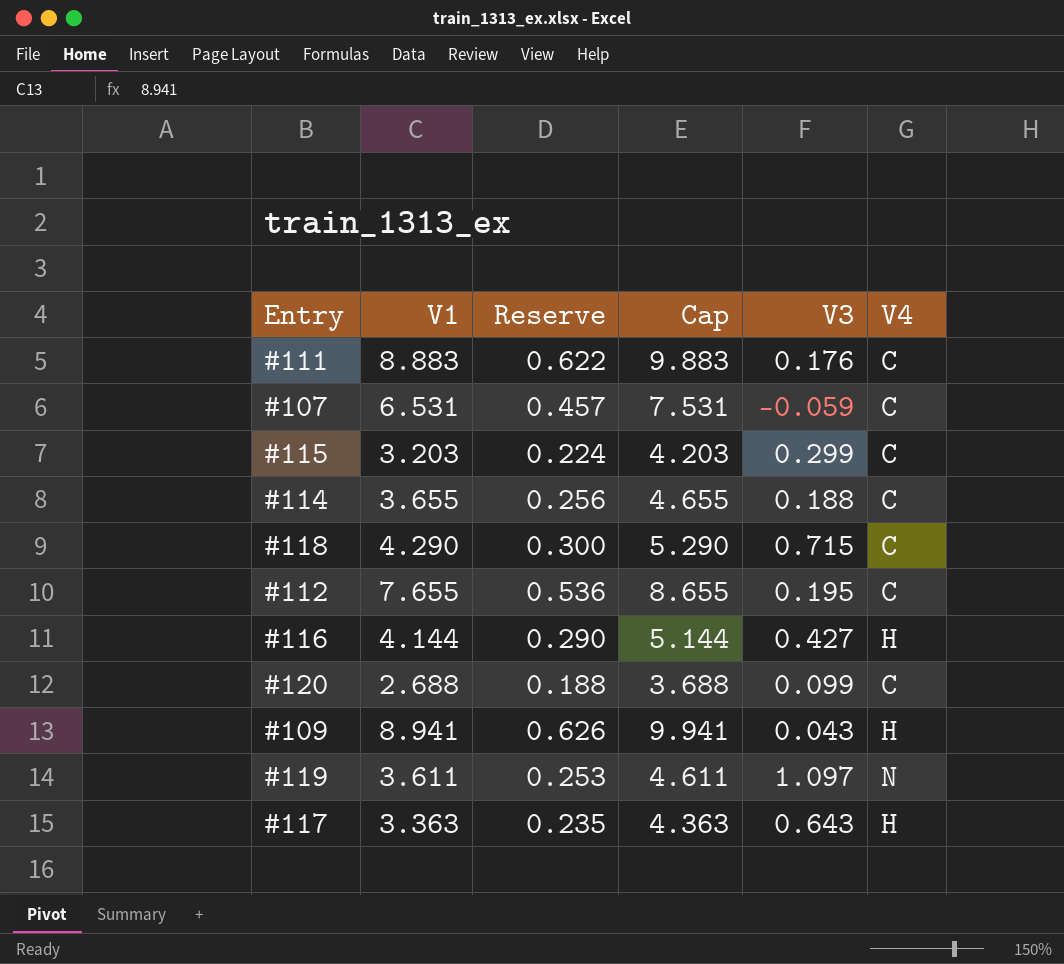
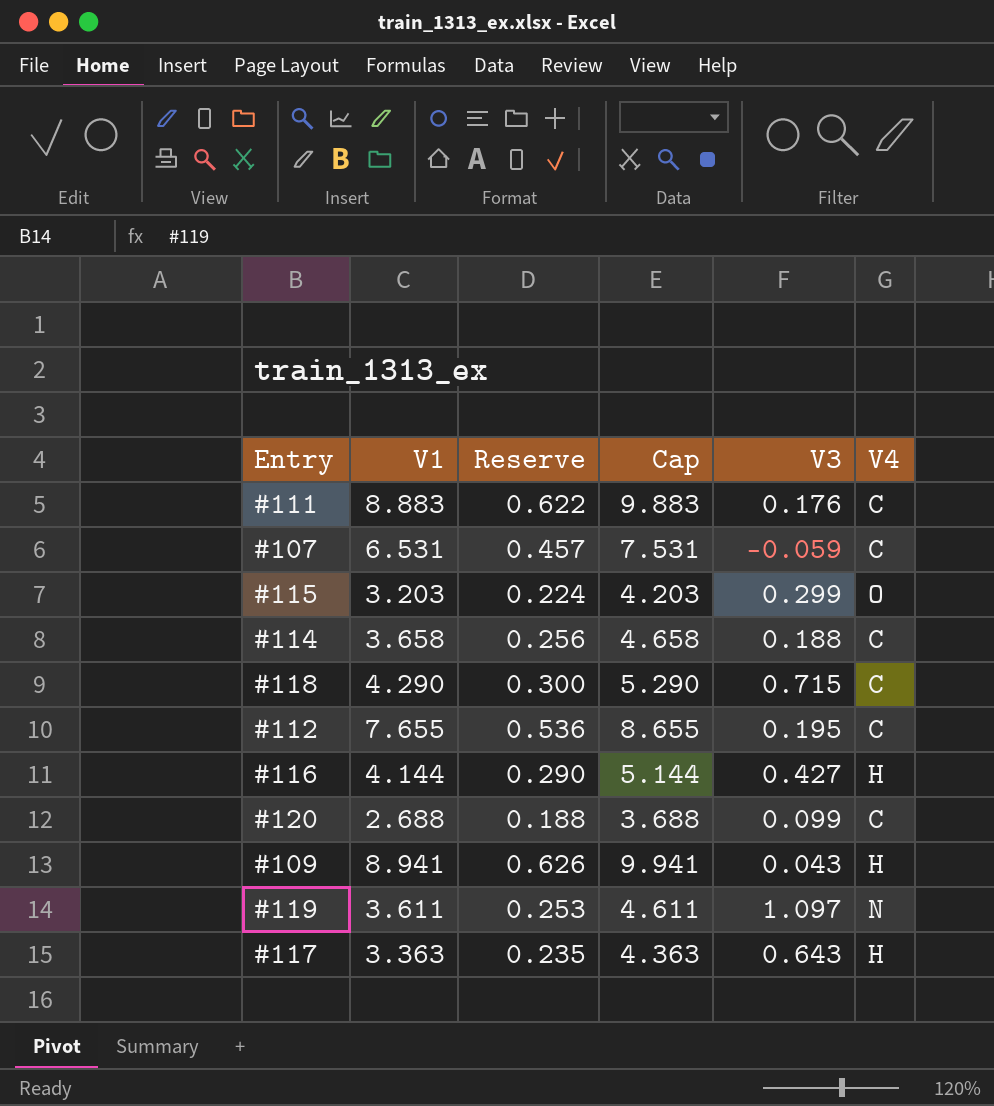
#115 | V4: C -> O
#114 | V1: 3.655 -> 3.658
#114 | Cap: 4.655 -> 4.658

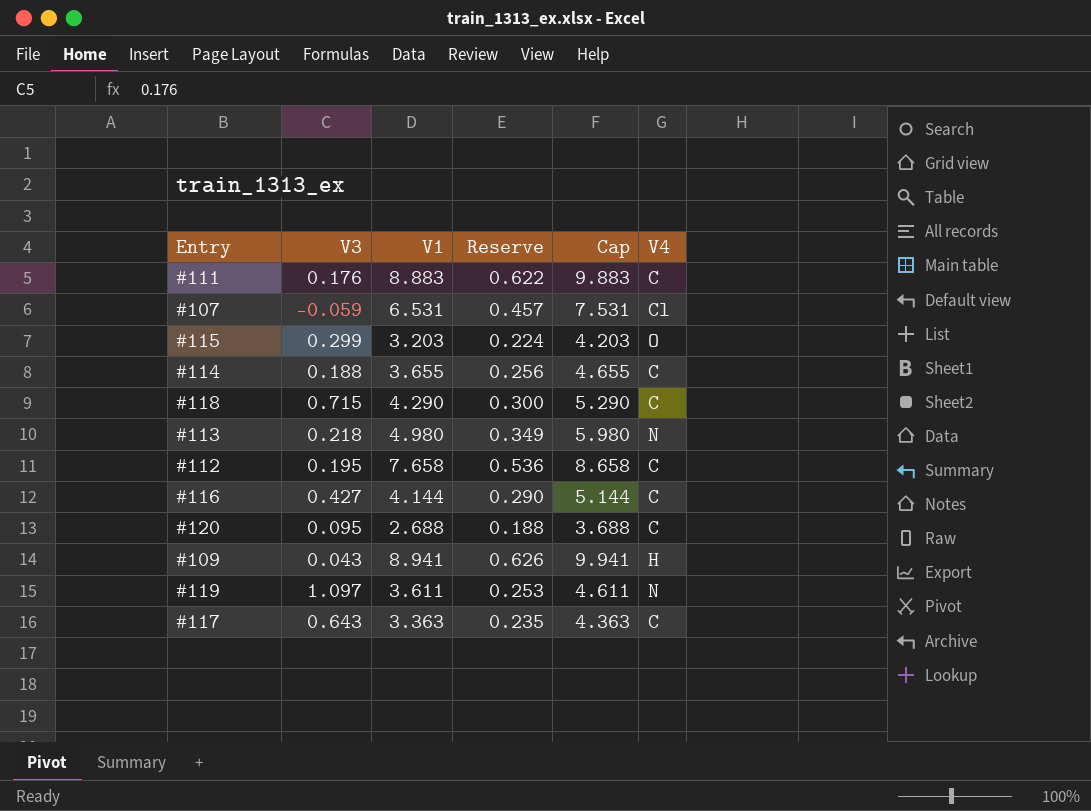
column V3 | position: 5 -> 2
#107 | V4: C -> Cl
#114 | V1: 3.658 -> 3.655
#114 | Cap: 4.658 -> 4.655
row #113: none -> 0.218 | 4.980 | 0.349 | 5.980 | N
#112 | V1: 7.655 -> 7.658
#112 | Cap: 8.655 -> 8.658
#116 | V4: H -> C
#120 | V3: 0.099 -> 0.095
#117 | V4: H -> C

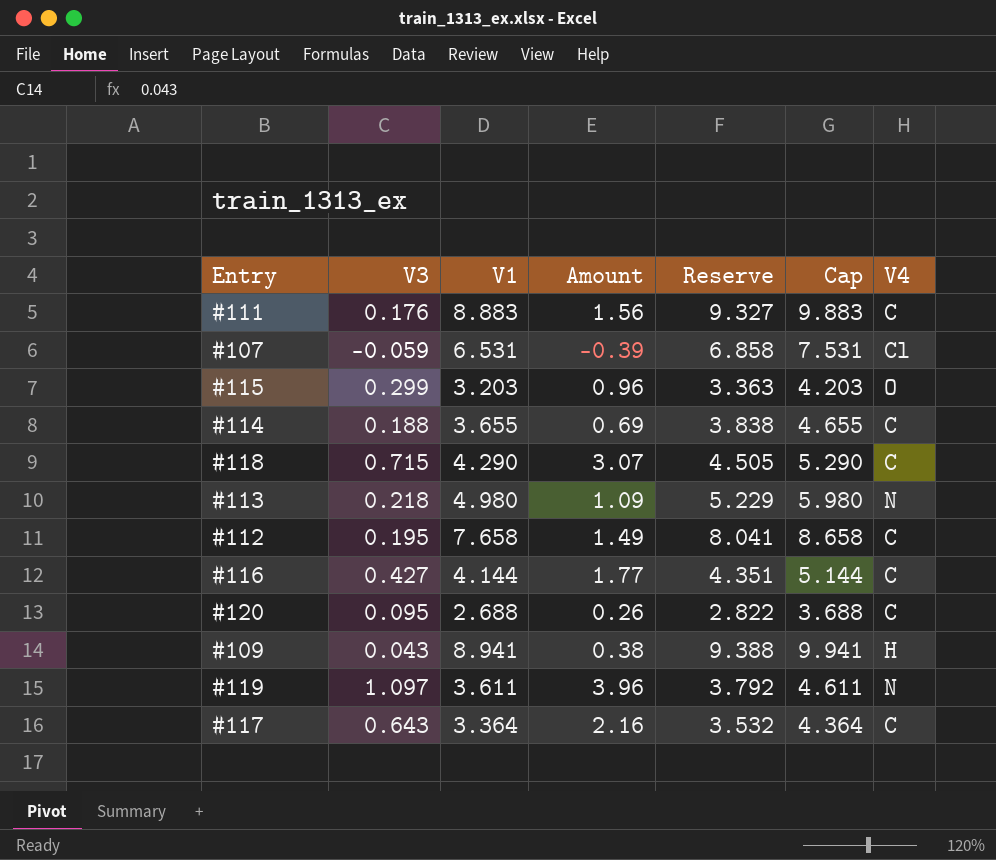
column Amount | formula: none -> [V3] * [V1]
column Reserve | formula: [V1] * 0.07 -> [V1] * 1.05
#117 | V1: 3.363 -> 3.364
#117 | Cap: 4.363 -> 4.364

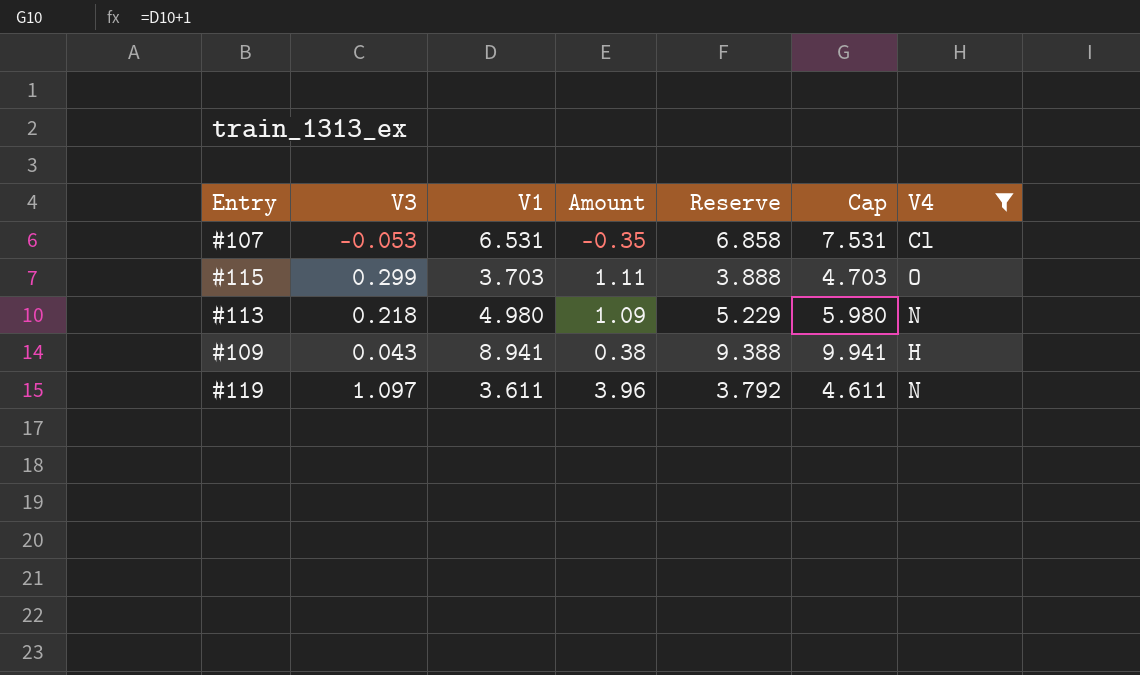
filter: none -> V4 != C
#107 | V3: -0.059 -> -0.053
#107 | Amount: -0.39 -> -0.35
#115 | V1: 3.203 -> 3.703
#115 | Amount: 0.96 -> 1.11
#115 | Reserve: 3.363 -> 3.888
#115 | Cap: 4.203 -> 4.703

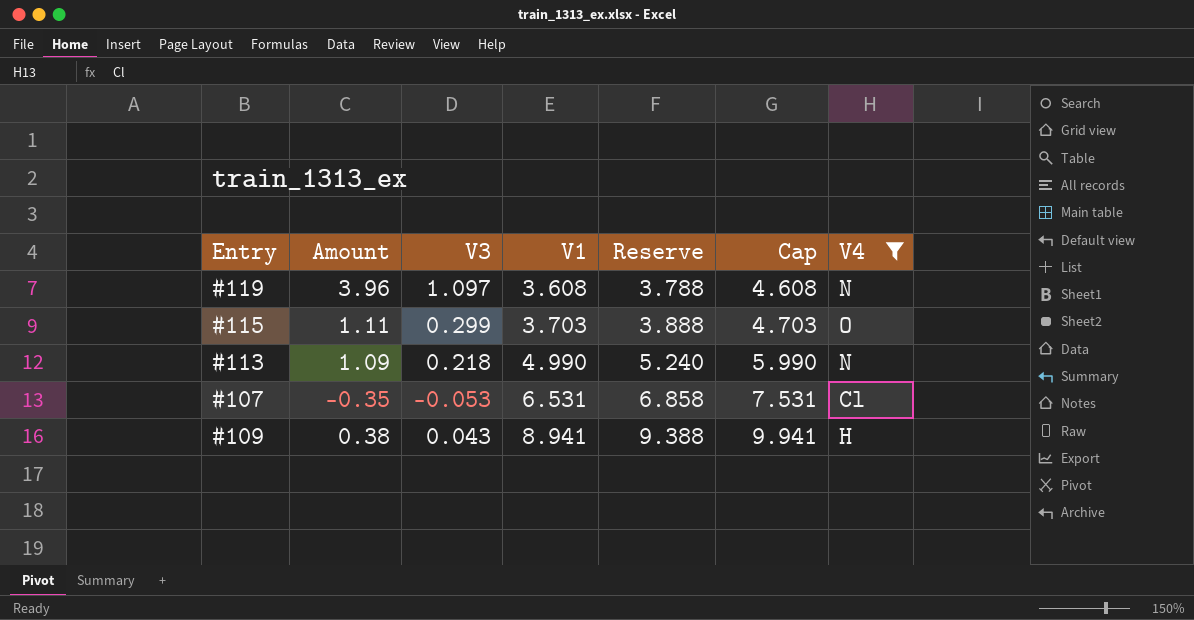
row order: none -> V1 ascending
column Amount | position: 4 -> 2
#119 | V1: 3.611 -> 3.608
#119 | Reserve: 3.792 -> 3.788
#119 | Cap: 4.611 -> 4.608
#113 | V1: 4.980 -> 4.990
#113 | Reserve: 5.229 -> 5.240
#113 | Cap: 5.980 -> 5.990

